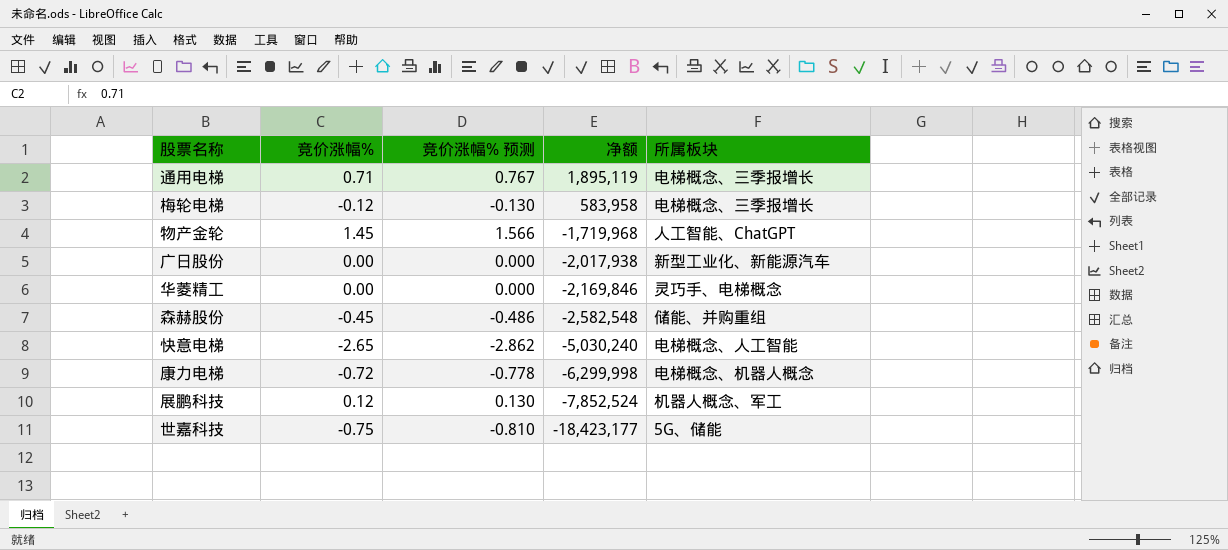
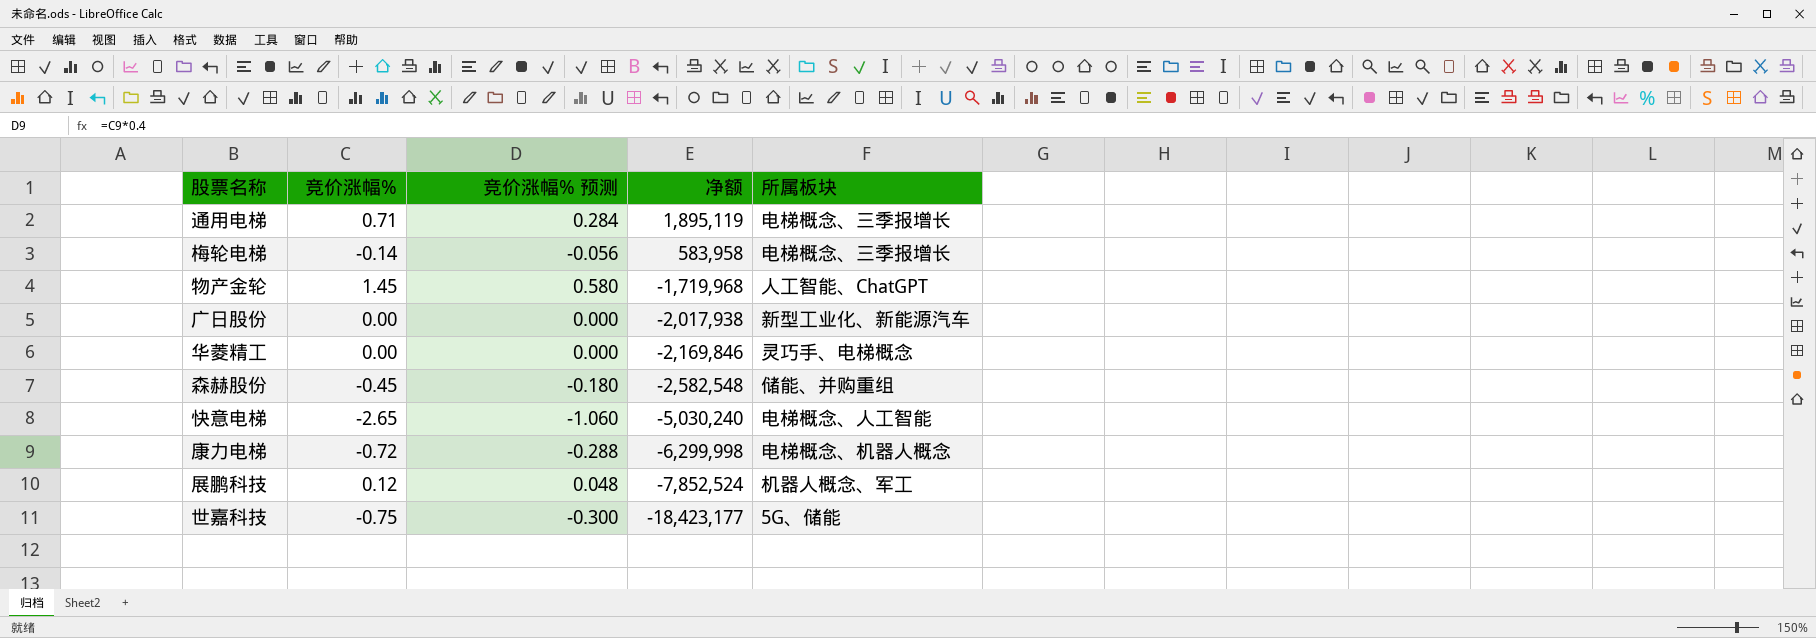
column 竞价涨幅% 预测 | formula: [竞价涨幅%] * 1.08 -> [竞价涨幅%] * 0.4
梅轮电梯 | 竞价涨幅%: -0.12 -> -0.14

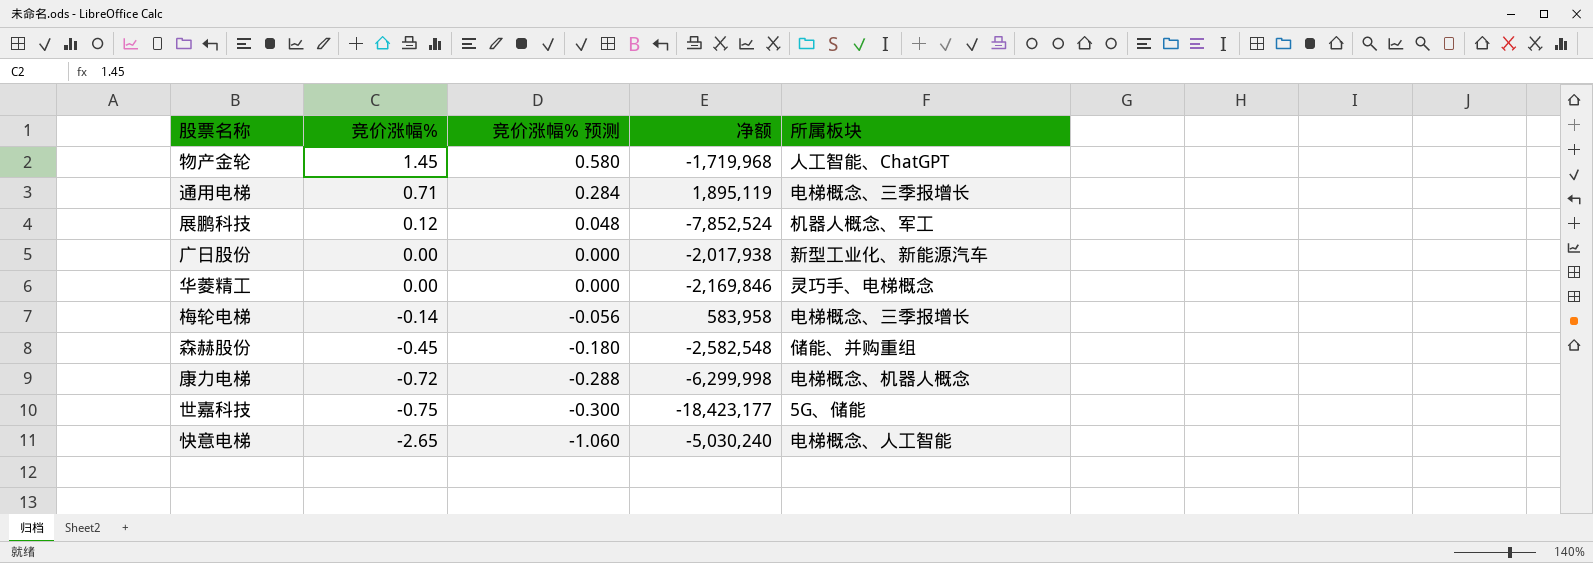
row order: 净额 descending -> 竞价涨幅% descending

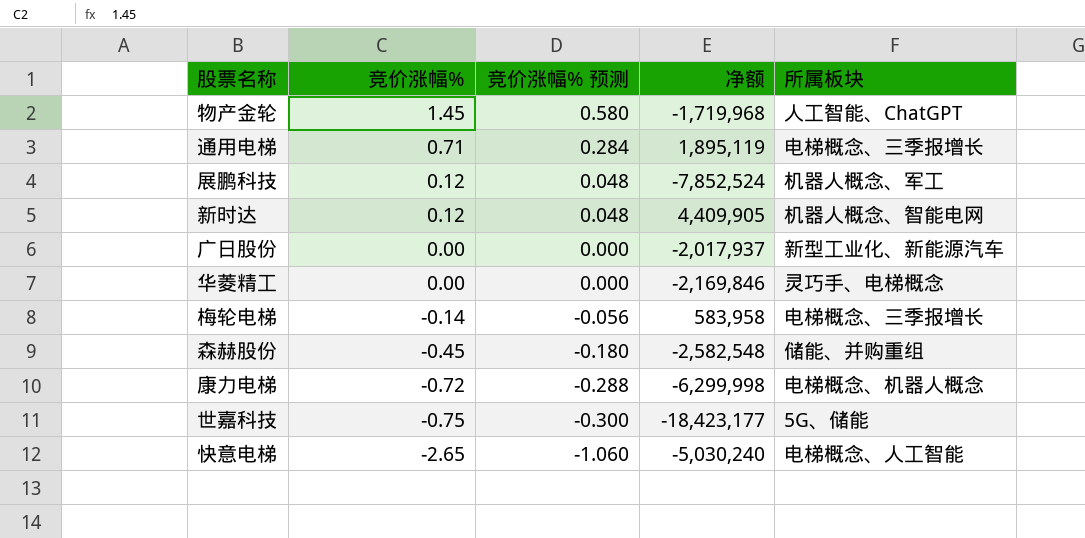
row 新时达: none -> 0.12 | 0.048 | 4,409,905 | 机器人概念、智能电网
广日股份 | 净额: -2,017,938 -> -2,017,937

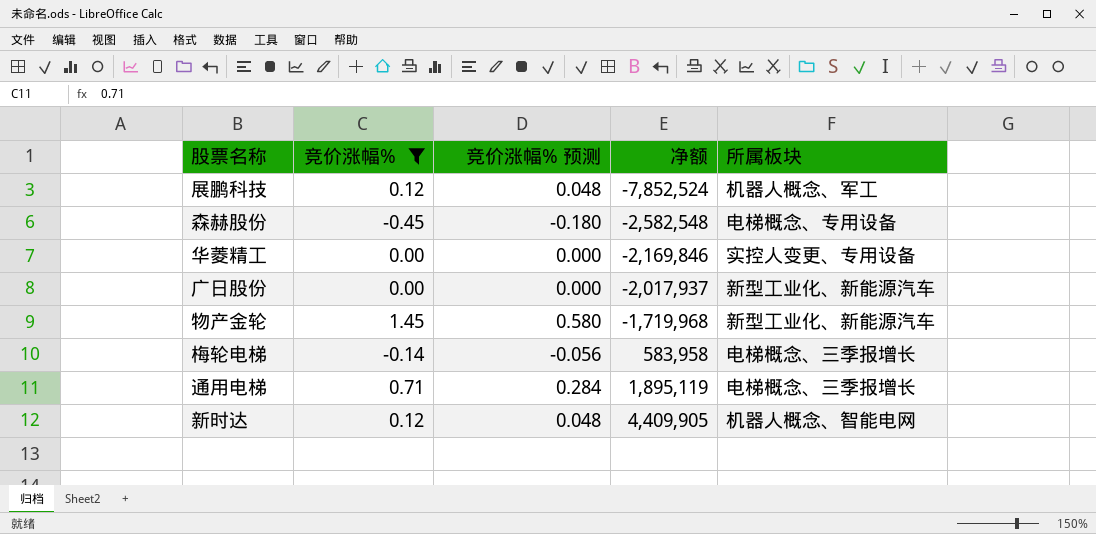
filter: none -> 竞价涨幅% >= -0.45
row order: 竞价涨幅% descending -> 净额 ascending
森赫股份 | 所属板块: 储能、并购重组 -> 电梯概念、专用设备
华菱精工 | 所属板块: 灵巧手、电梯概念 -> 实控人变更、专用设备
物产金轮 | 所属板块: 人工智能、ChatGPT -> 新型工业化、新能源汽车

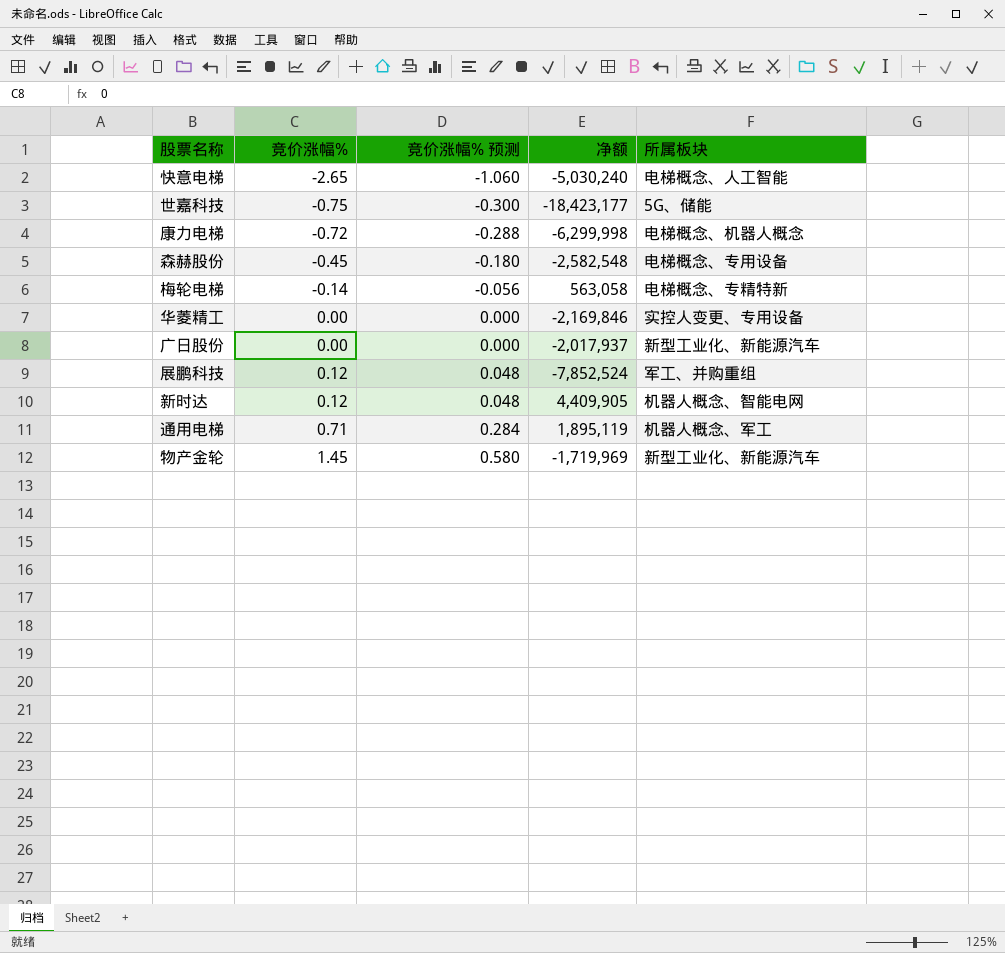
filter: 竞价涨幅% >= -0.45 -> none
row order: 净额 ascending -> 竞价涨幅% ascending
梅轮电梯 | 净额: 583,958 -> 563,058
梅轮电梯 | 所属板块: 电梯概念、三季报增长 -> 电梯概念、专精特新
展鹏科技 | 所属板块: 机器人概念、军工 -> 军工、并购重组
通用电梯 | 所属板块: 电梯概念、三季报增长 -> 机器人概念、军工
物产金轮 | 净额: -1,719,968 -> -1,719,969

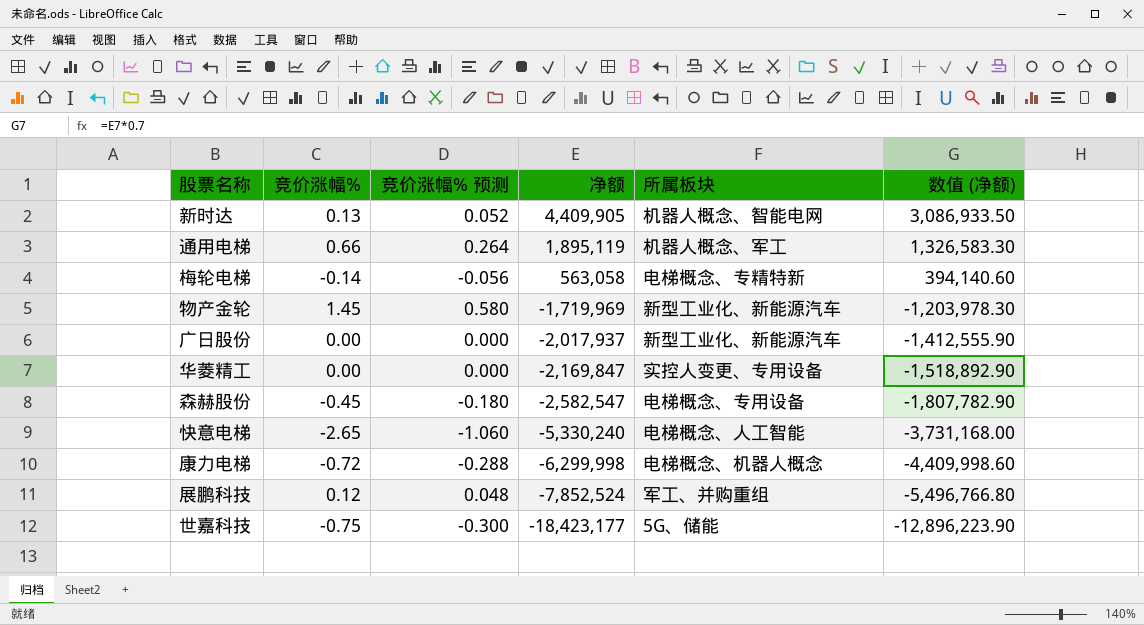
row order: 竞价涨幅% ascending -> 净额 descending
column 数值 (净额) | formula: none -> [净额] * 0.7
新时达 | 竞价涨幅%: 0.12 -> 0.13
新时达 | 竞价涨幅% 预测: 0.048 -> 0.052
通用电梯 | 竞价涨幅%: 0.71 -> 0.66
通用电梯 | 竞价涨幅% 预测: 0.284 -> 0.264
华菱精工 | 净额: -2,169,846 -> -2,169,847
森赫股份 | 净额: -2,582,548 -> -2,582,547
快意电梯 | 净额: -5,030,240 -> -5,330,240

